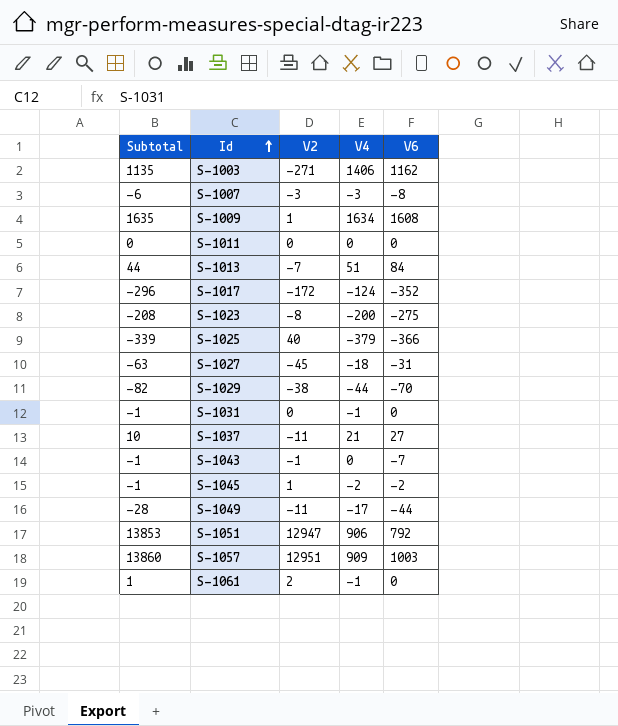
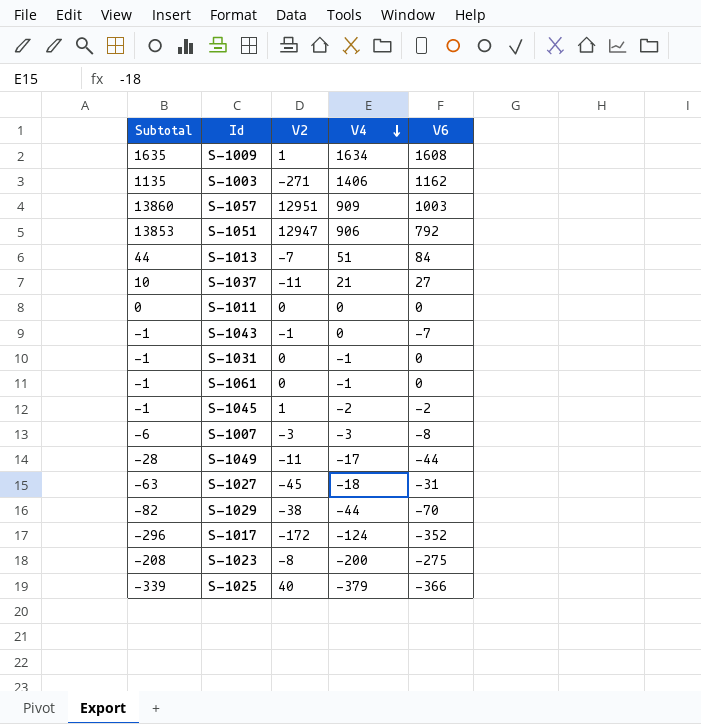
row order: Id ascending -> V4 descending
S-1061 | Subtotal: 1 -> -1
S-1061 | V2: 2 -> 0

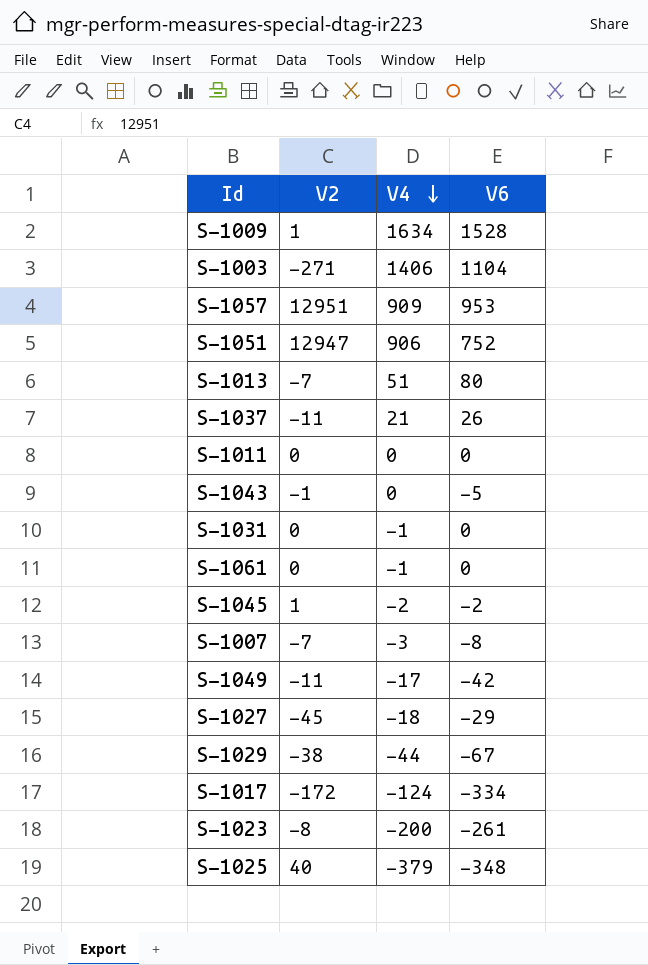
column Subtotal | formula: [V2] + [V4] -> none
S-1009 | V6: 1608 -> 1528
S-1003 | V6: 1162 -> 1104
S-1057 | V6: 1003 -> 953
S-1051 | V6: 792 -> 752
S-1013 | V6: 84 -> 80
S-1037 | V6: 27 -> 26
S-1043 | V6: -7 -> -5
S-1007 | V2: -3 -> -7
S-1049 | V6: -44 -> -42
S-1027 | V6: -31 -> -29
S-1029 | V6: -70 -> -67
S-1017 | V6: -352 -> -334
S-1023 | V6: -275 -> -261
S-1025 | V6: -366 -> -348

